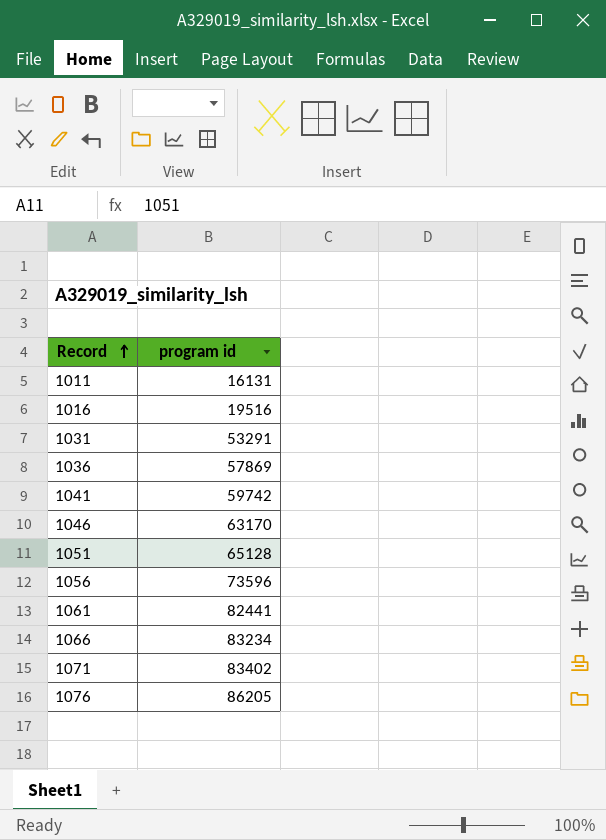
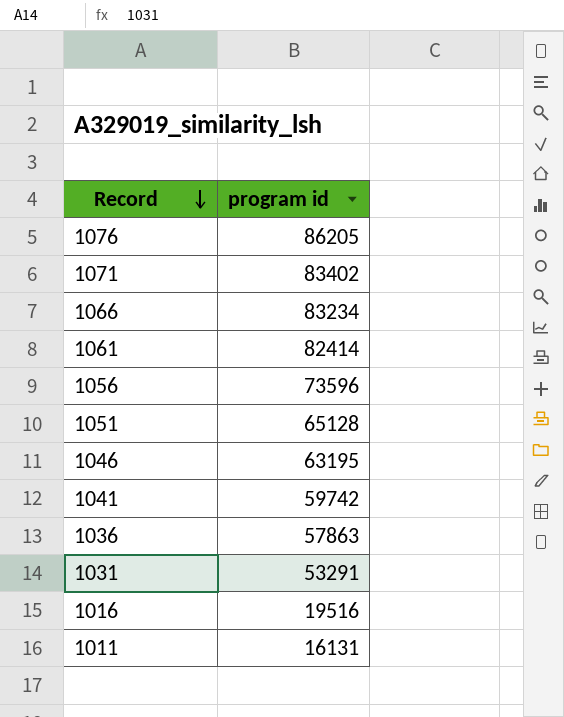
row order: Record ascending -> Record descending
1061 | program id: 82441 -> 82414
1046 | program id: 63170 -> 63195
1036 | program id: 57869 -> 57863

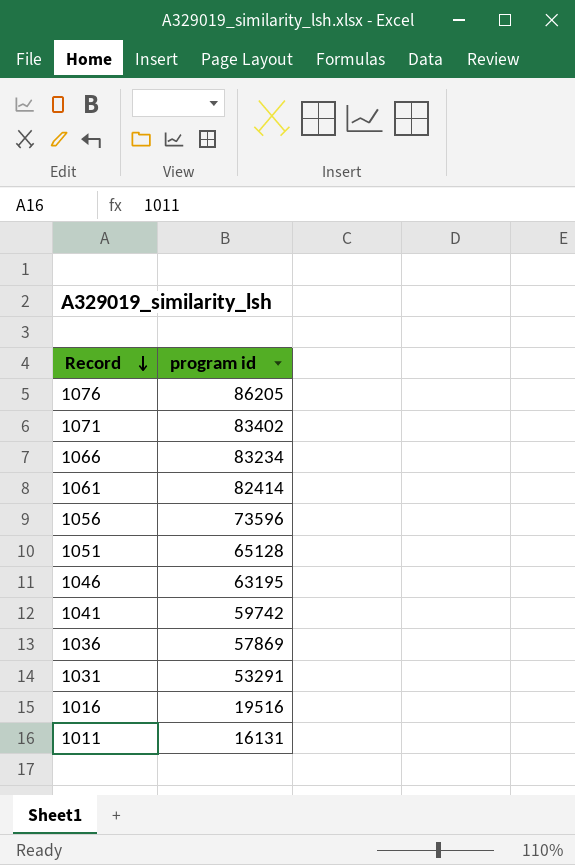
1036 | program id: 57863 -> 57869

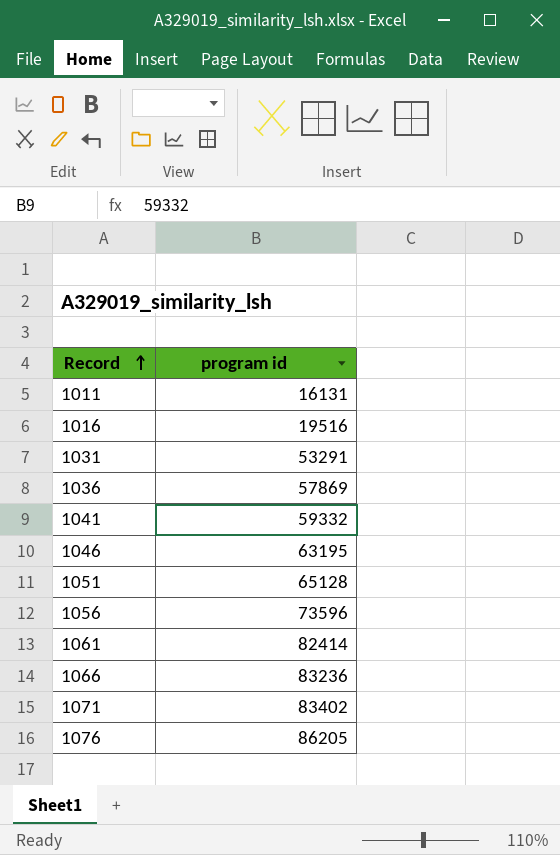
row order: Record descending -> Record ascending
1041 | program id: 59742 -> 59332
1066 | program id: 83234 -> 83236

